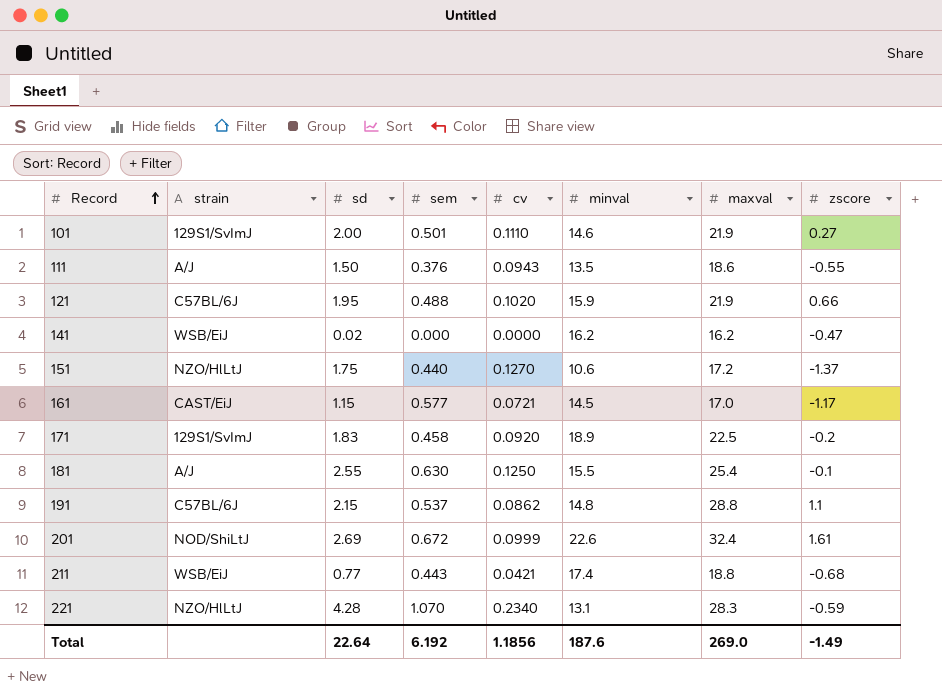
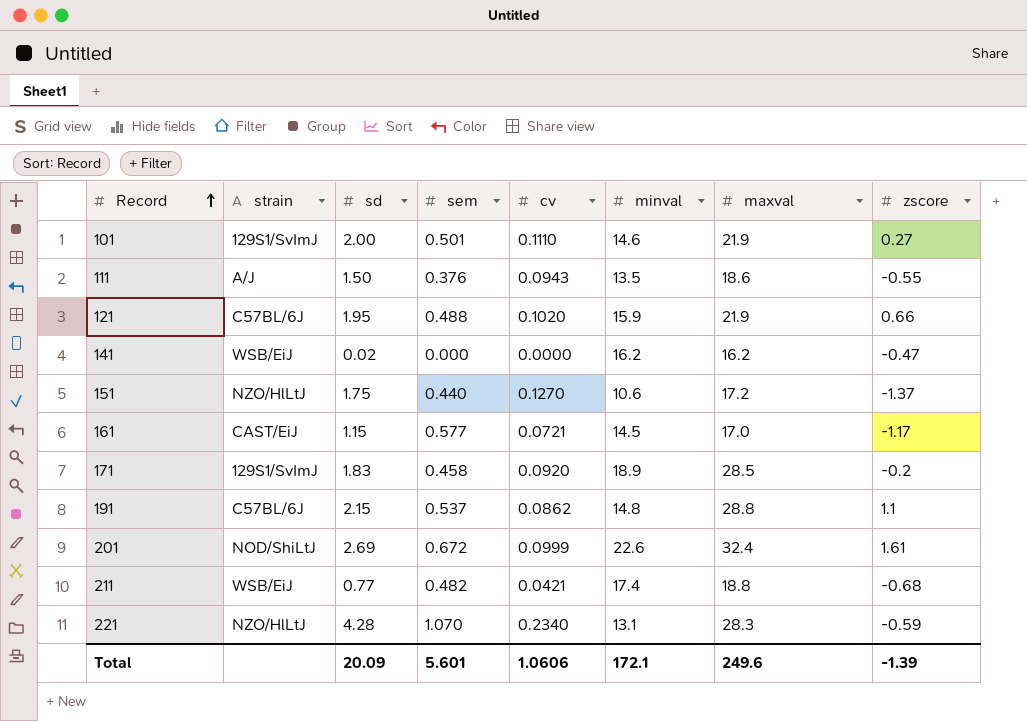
row 181: A/J | 2.55 | 0.630 | 0.1250 | 15.5 | 25.4 | -0.1 -> none
171 | maxval: 22.5 -> 28.5
211 | sem: 0.443 -> 0.482
Total | sd: 22.64 -> 20.09
Total | sem: 6.192 -> 5.601
Total | cv: 1.1856 -> 1.0606
Total | minval: 187.6 -> 172.1
Total | maxval: 269.0 -> 249.6
Total | zscore: -1.49 -> -1.39

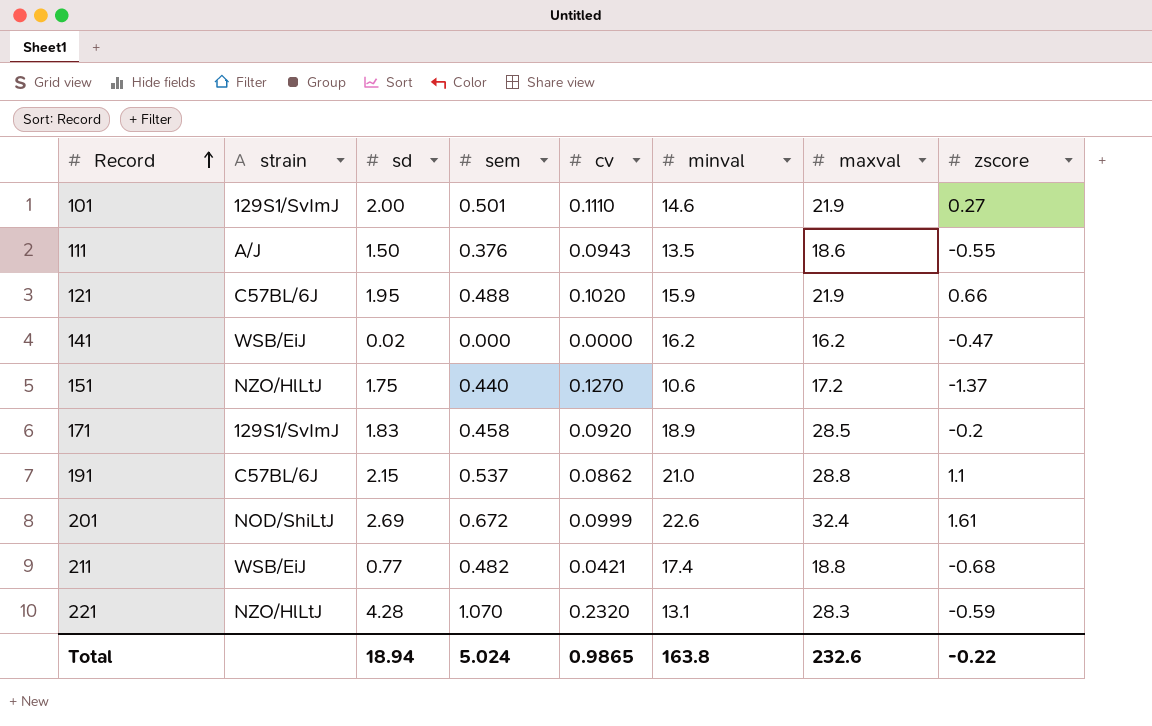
row 161: CAST/EiJ | 1.15 | 0.577 | 0.0721 | 14.5 | 17.0 | -1.17 -> none
191 | minval: 14.8 -> 21.0
221 | cv: 0.2340 -> 0.2320
Total | sd: 20.09 -> 18.94
Total | sem: 5.601 -> 5.024
Total | cv: 1.0606 -> 0.9865
Total | minval: 172.1 -> 163.8
Total | maxval: 249.6 -> 232.6
Total | zscore: -1.39 -> -0.22

